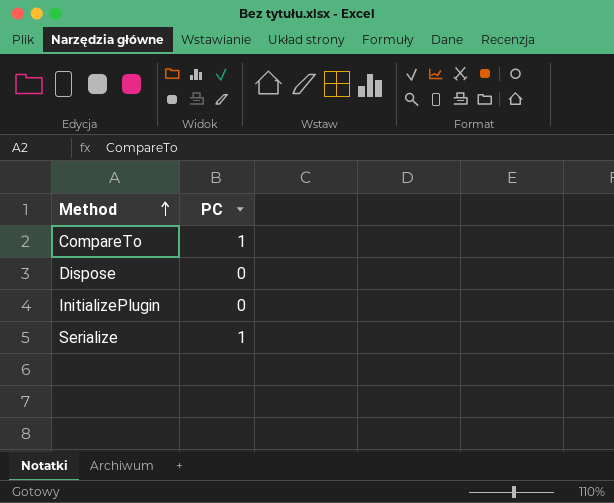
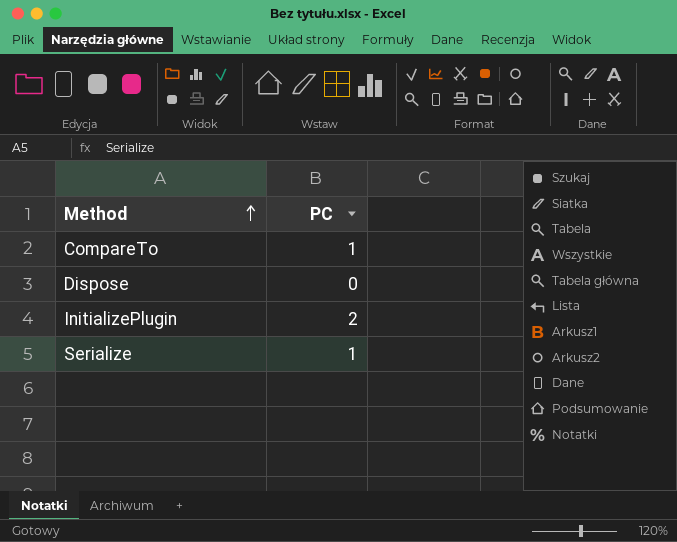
InitializePlugin | PC: 0 -> 2

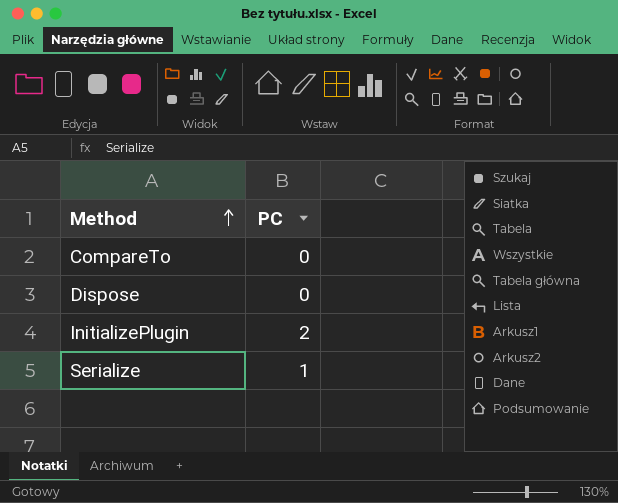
CompareTo | PC: 1 -> 0

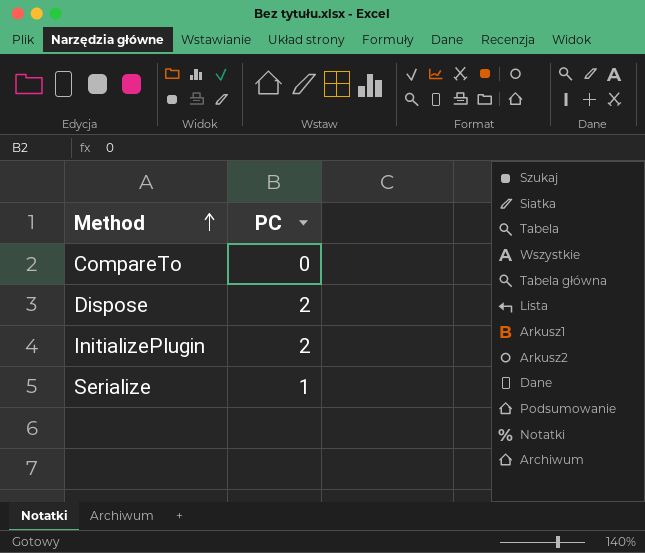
Dispose | PC: 0 -> 2

